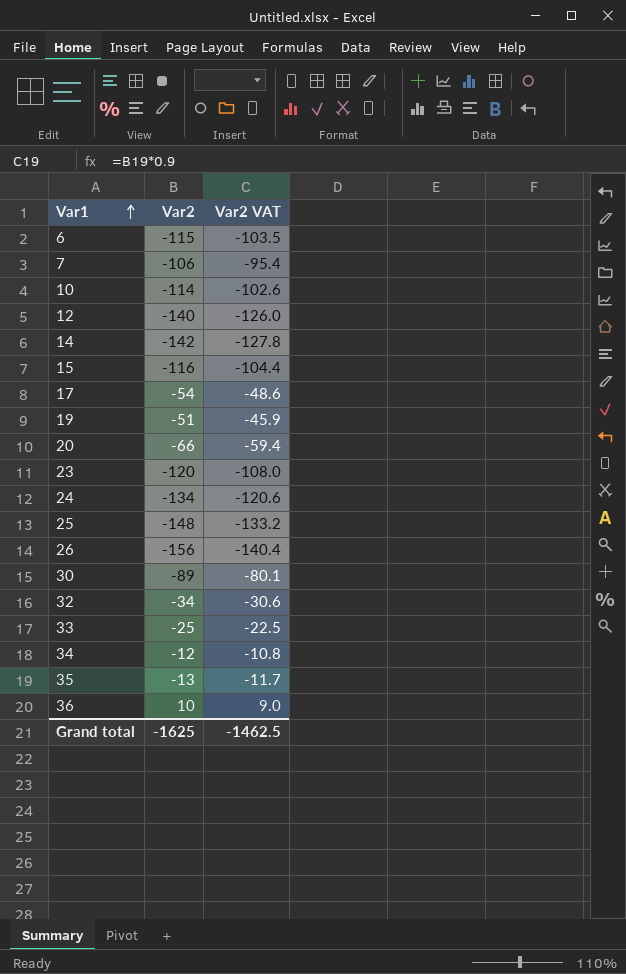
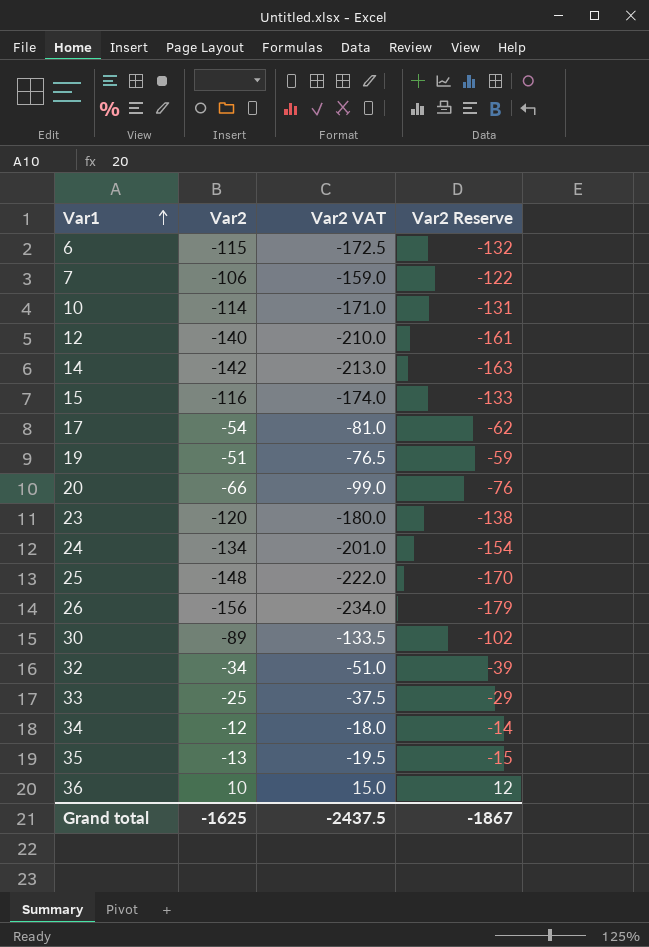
column Var2 VAT | formula: [Var2] * 0.9 -> [Var2] * 1.5
column Var2 Reserve | formula: none -> [Var2] * 1.15
Grand total | Var2 VAT: -1462.5 -> -2437.5

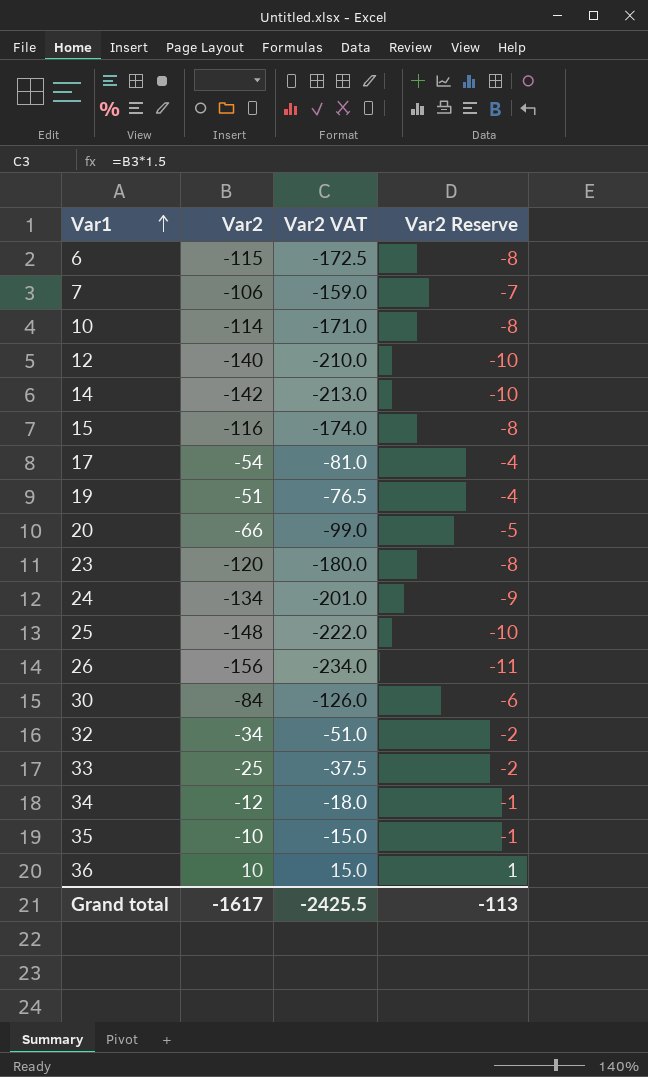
column Var2 Reserve | formula: [Var2] * 1.15 -> [Var2] * 0.07
30 | Var2: -89 -> -84
30 | Var2 VAT: -133.5 -> -126.0
35 | Var2: -13 -> -10
35 | Var2 VAT: -19.5 -> -15.0
Grand total | Var2: -1625 -> -1617
Grand total | Var2 VAT: -2437.5 -> -2425.5
Grand total | Var2 Reserve: -1867 -> -113

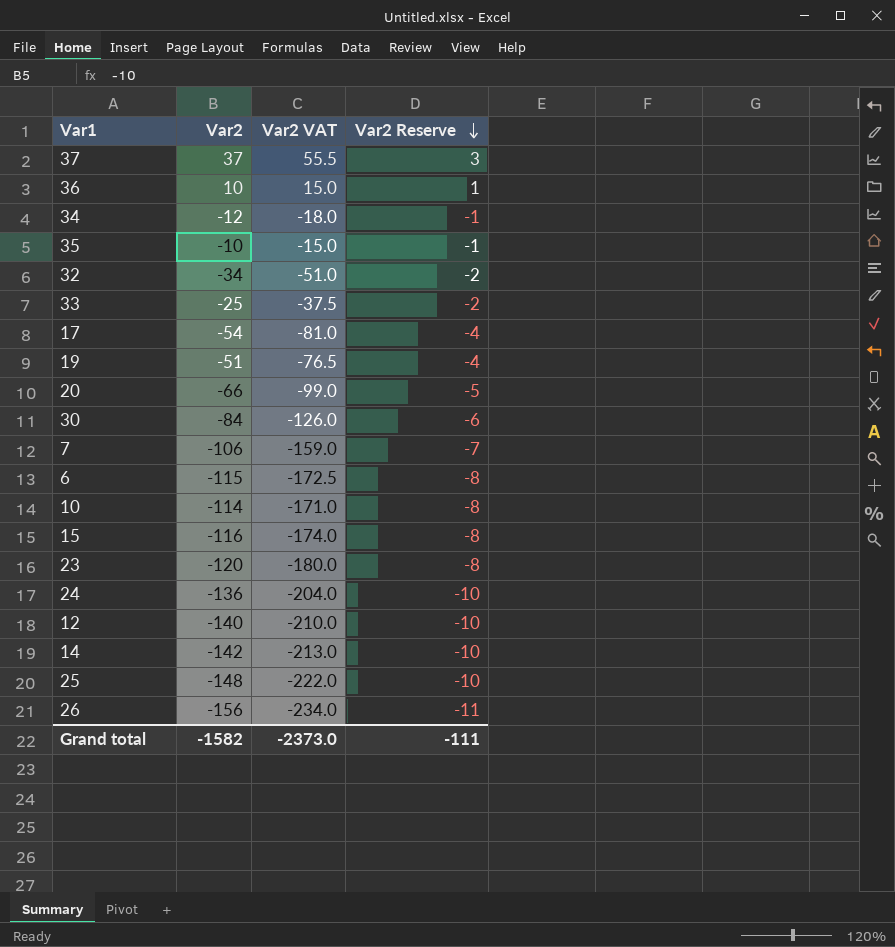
row order: Var1 ascending -> Var2 Reserve descending
row 37: none -> 37 | 55.5 | 3
24 | Var2: -134 -> -136
24 | Var2 VAT: -201.0 -> -204.0
24 | Var2 Reserve: -9 -> -10
Grand total | Var2: -1617 -> -1582
Grand total | Var2 VAT: -2425.5 -> -2373.0
Grand total | Var2 Reserve: -113 -> -111

